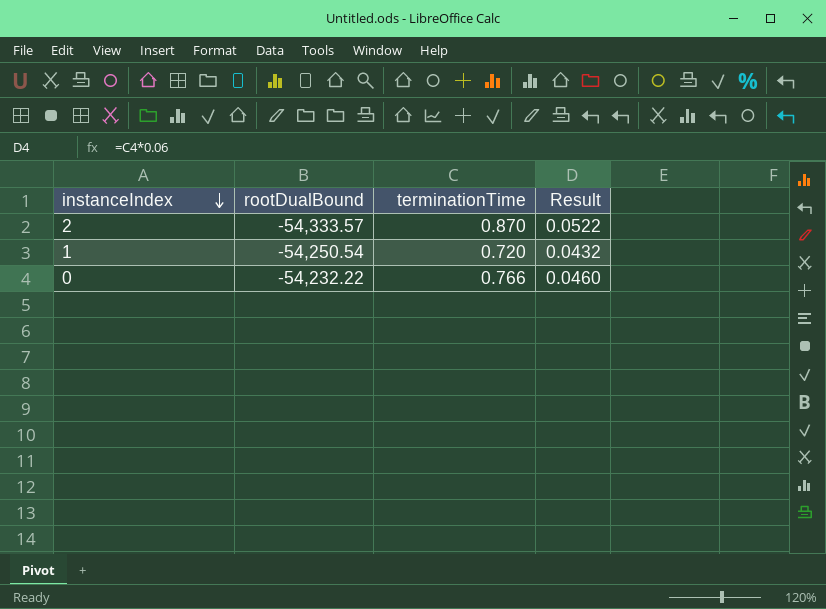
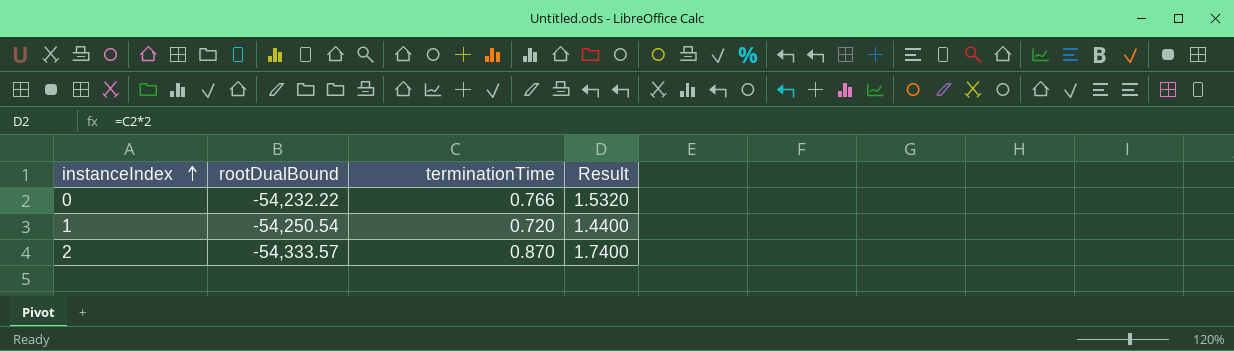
row order: instanceIndex descending -> instanceIndex ascending
column Result | formula: [terminationTime] * 0.06 -> [terminationTime] * 2

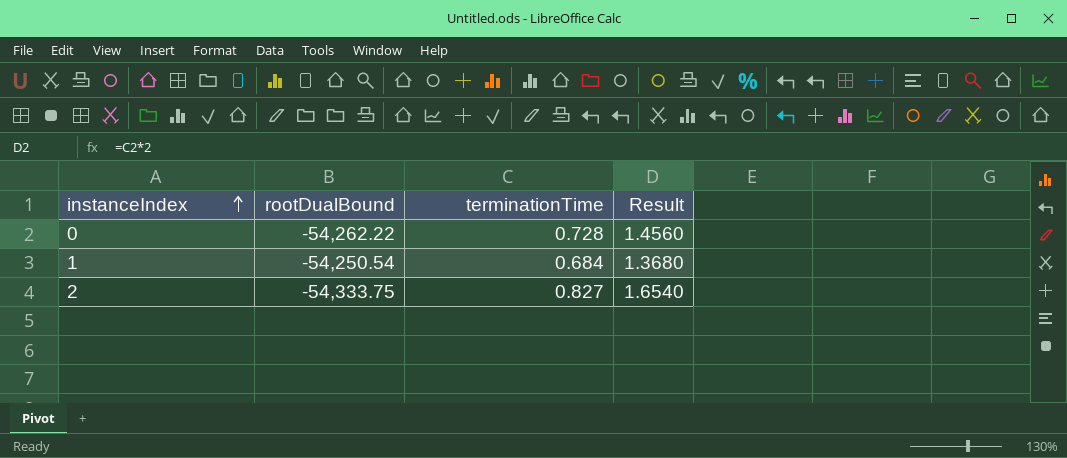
0 | rootDualBound: -54,232.22 -> -54,262.22
0 | terminationTime: 0.766 -> 0.728
0 | Result: 1.5320 -> 1.4560
1 | terminationTime: 0.720 -> 0.684
1 | Result: 1.4400 -> 1.3680
2 | rootDualBound: -54,333.57 -> -54,333.75
2 | terminationTime: 0.870 -> 0.827
2 | Result: 1.7400 -> 1.6540

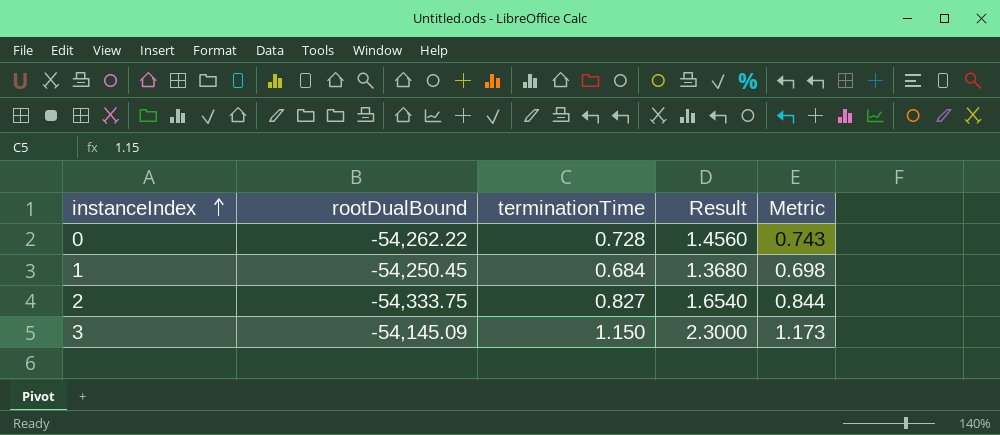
column Metric | formula: none -> [terminationTime] * 1.02
1 | rootDualBound: -54,250.54 -> -54,250.45
row 3: none -> -54,145.09 | 1.150 | 2.3000 | 1.173

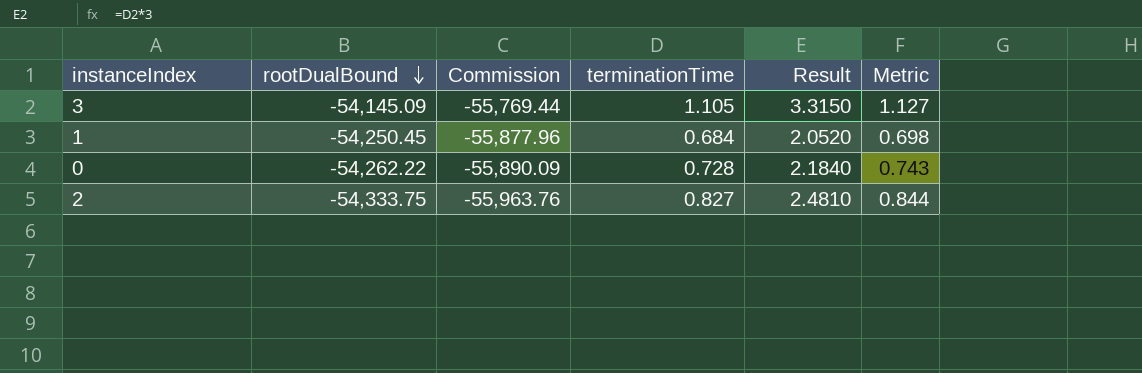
row order: instanceIndex ascending -> rootDualBound descending
column Commission | formula: none -> [rootDualBound] * 1.03
column Result | formula: [terminationTime] * 2 -> [terminationTime] * 3
3 | terminationTime: 1.150 -> 1.105
3 | Metric: 1.173 -> 1.127

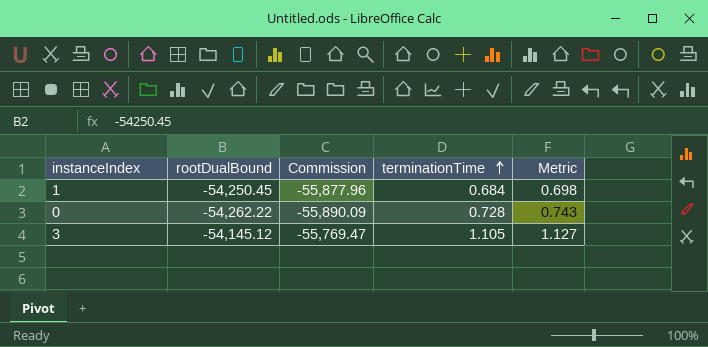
row order: rootDualBound descending -> terminationTime ascending
column Result | formula: [terminationTime] * 3 -> none
row 2: -54,333.75 | -55,963.76 | 0.827 | 2.4810 | 0.844 -> none
3 | rootDualBound: -54,145.09 -> -54,145.12
3 | Commission: -55,769.44 -> -55,769.47

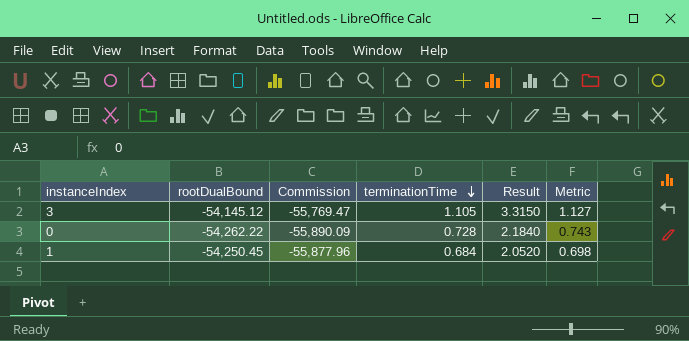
row order: terminationTime ascending -> terminationTime descending
column Result | formula: none -> [terminationTime] * 3

